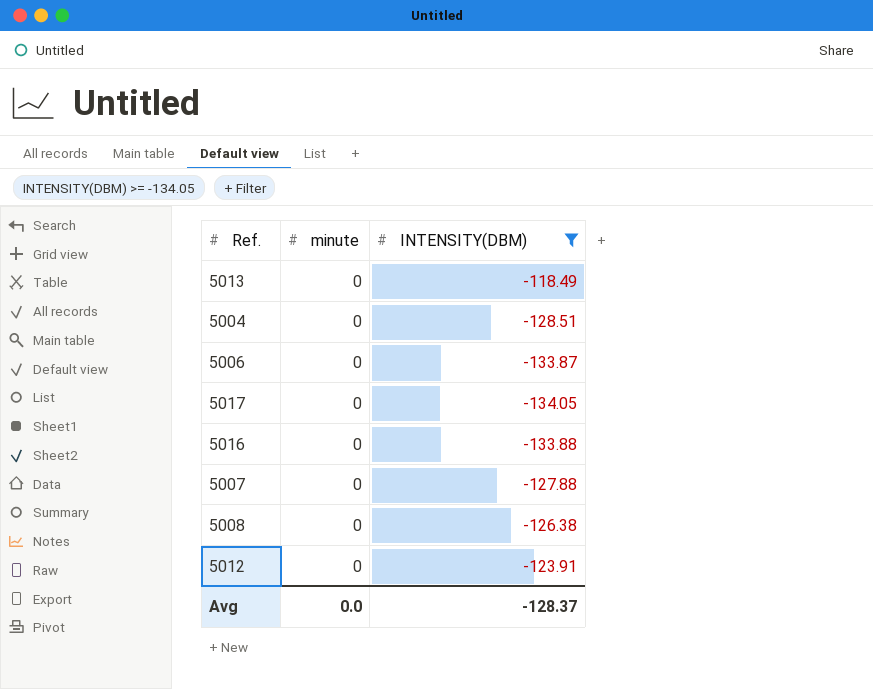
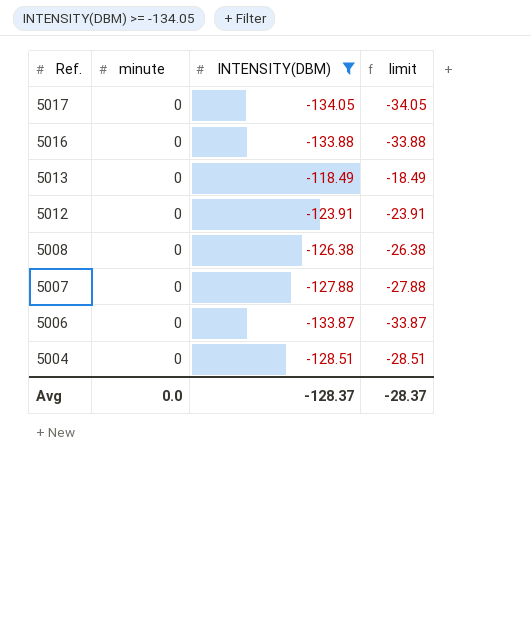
row order: none -> Ref. descending
column limit | formula: none -> [INTENSITY(DBM)] + 100

